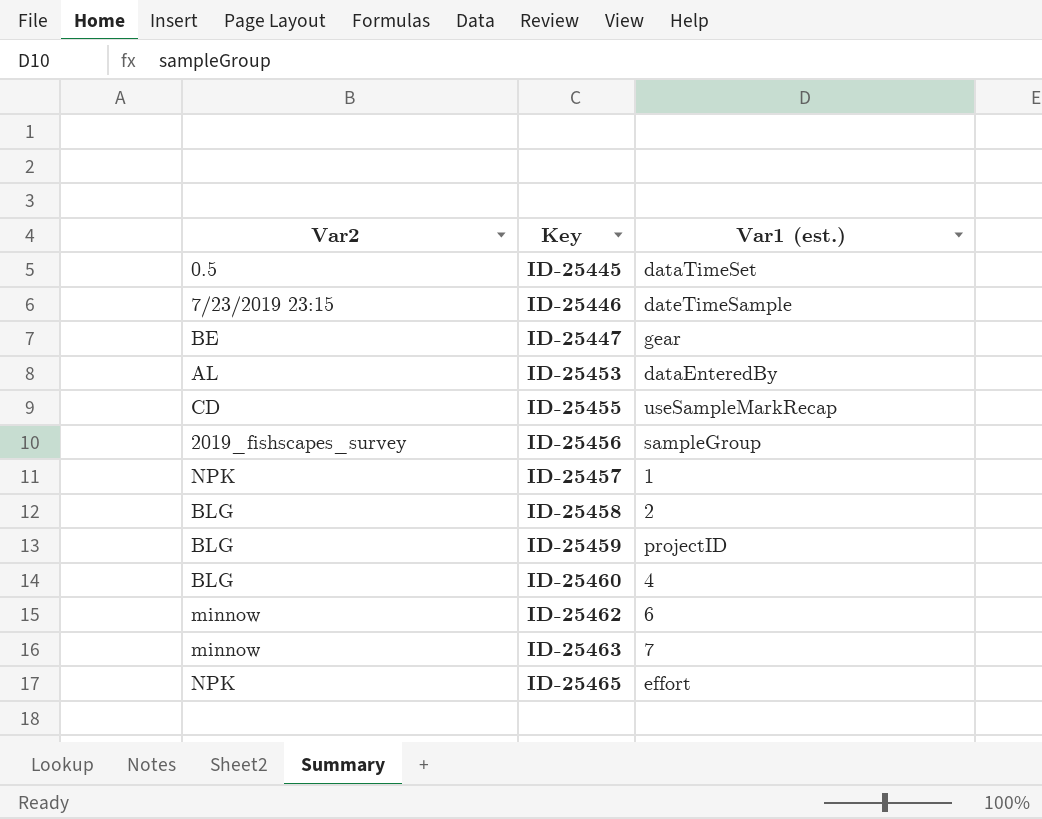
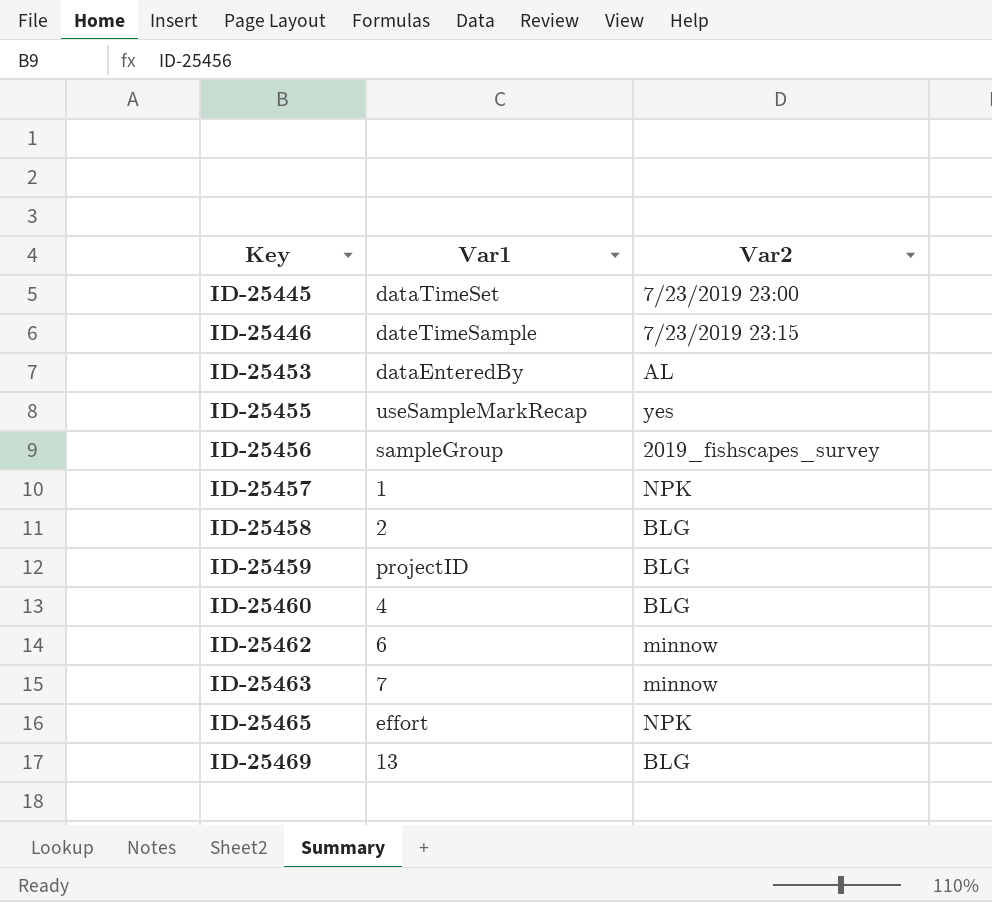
column name: Var1 (est.) -> Var1
column Var2 | position: 1 -> 3
row ID-25447: BE | gear -> none
ID-25445 | Var2: 0.5 -> 7/23/2019 23:00
ID-25455 | Var2: CD -> yes
row ID-25469: none -> 13 | BLG

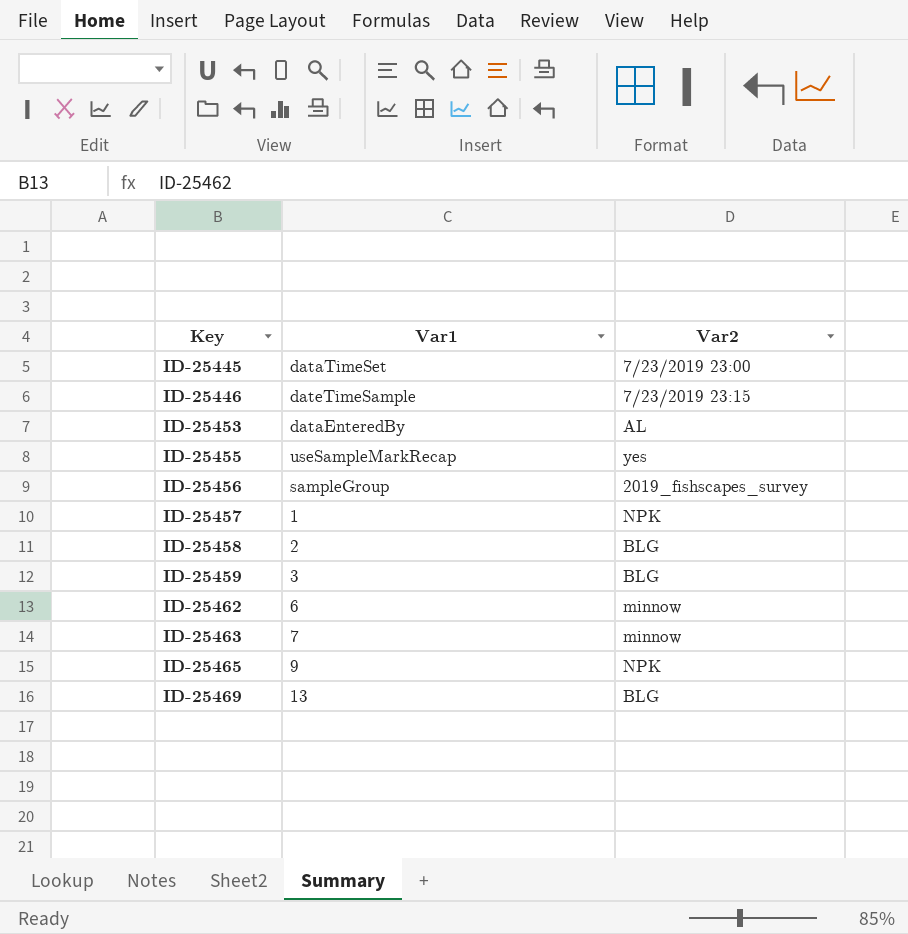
row ID-25460: 4 | BLG -> none
ID-25459 | Var1: projectID -> 3
ID-25465 | Var1: effort -> 9

